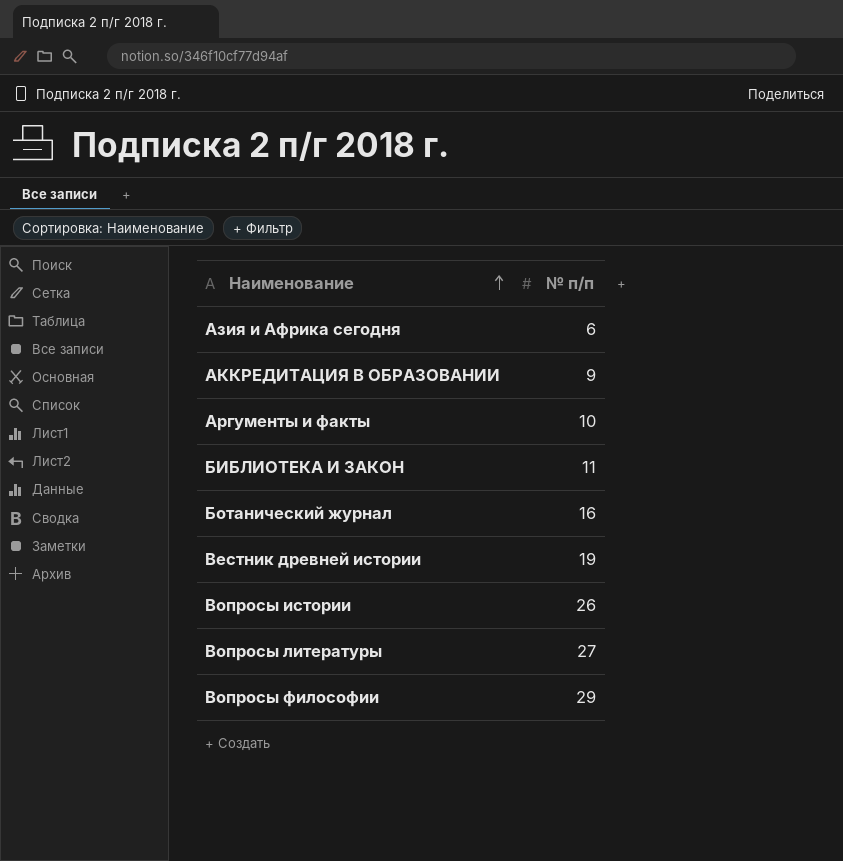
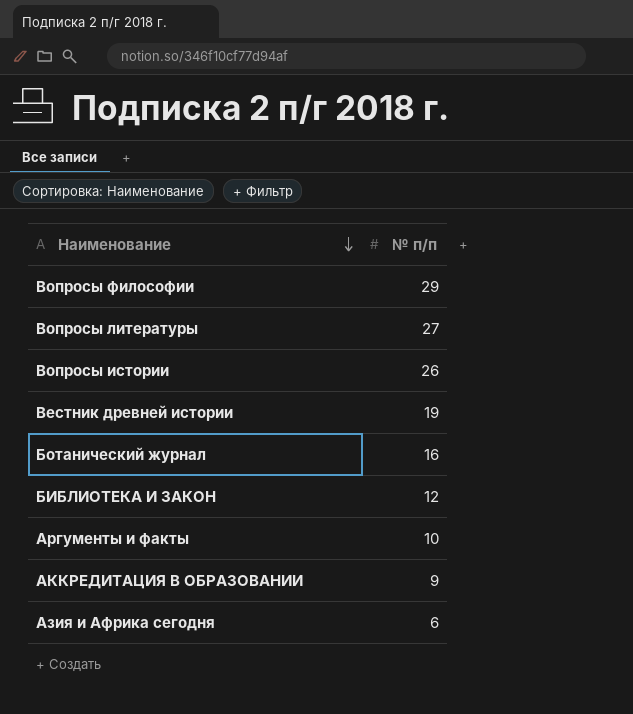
row order: Наименование ascending -> Наименование descending
БИБЛИОТЕКА И ЗАКОН | № п/п: 11 -> 12

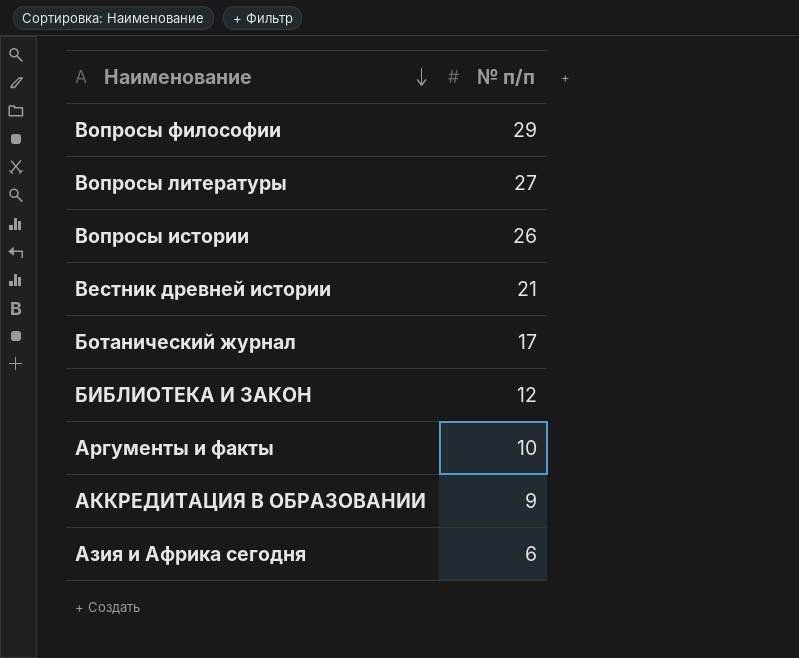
Вестник древней истории | № п/п: 19 -> 21
Ботанический журнал | № п/п: 16 -> 17

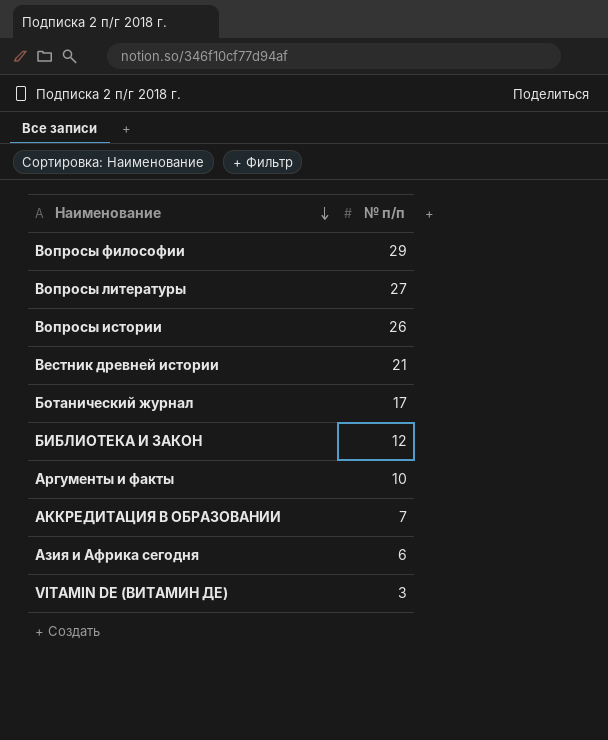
АККРЕДИТАЦИЯ В ОБРАЗОВАНИИ | № п/п: 9 -> 7
row VITAMIN DE (ВИТАМИН ДЕ): none -> 3

